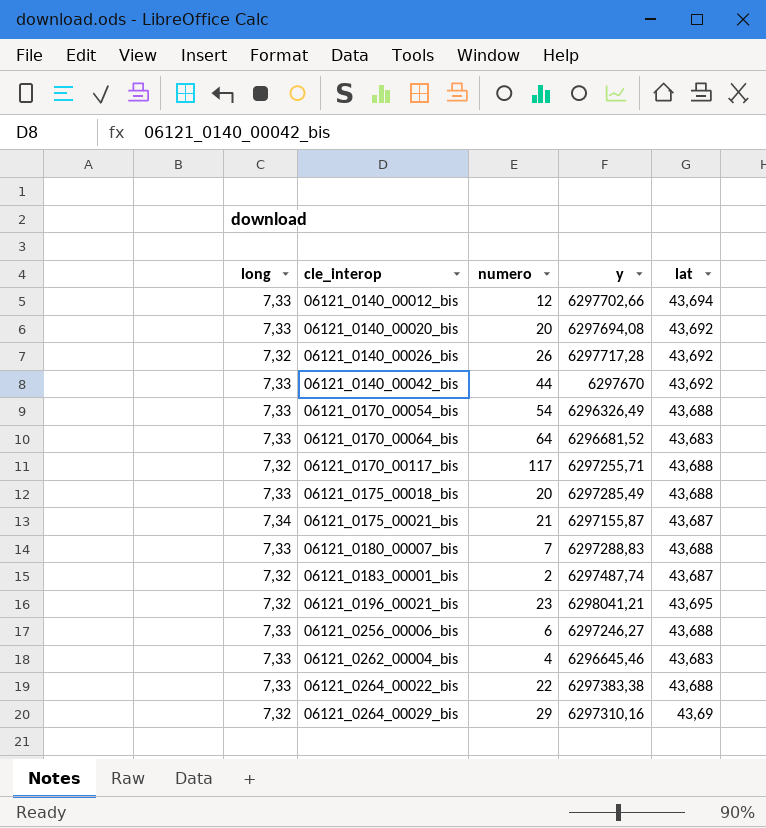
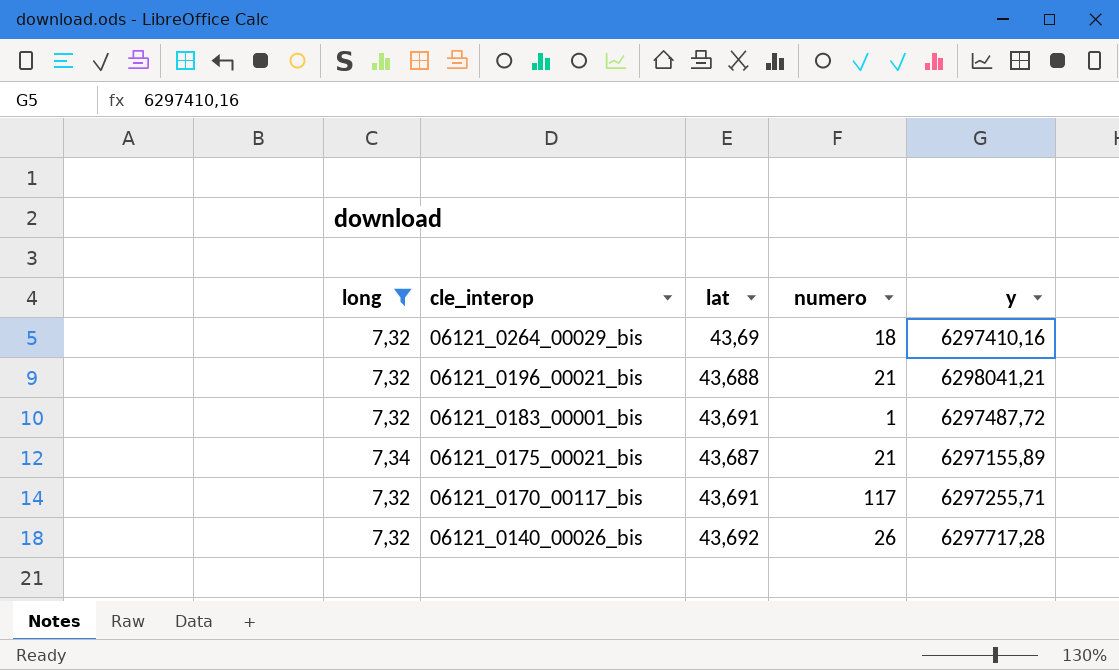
filter: none -> long != 7,33
row order: cle_interop ascending -> cle_interop descending
column lat | position: 5 -> 3
06121_0264_00029_bis | numero: 29 -> 18
06121_0264_00029_bis | y: 6297310,16 -> 6297410,16
06121_0196_00021_bis | lat: 43,695 -> 43,688
06121_0196_00021_bis | numero: 23 -> 21
06121_0183_00001_bis | lat: 43,687 -> 43,691
06121_0183_00001_bis | numero: 2 -> 1
06121_0183_00001_bis | y: 6297487,74 -> 6297487,72
06121_0175_00021_bis | y: 6297155,87 -> 6297155,89
06121_0170_00117_bis | lat: 43,688 -> 43,691

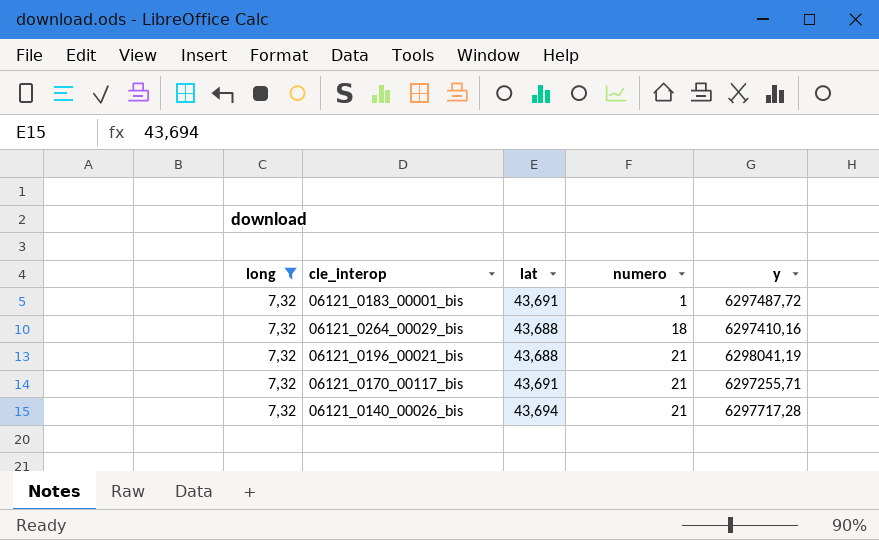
row order: cle_interop descending -> numero ascending
row 06121_0175_00021_bis: 7,34 | 43,687 | 21 | 6297155,89 -> none
06121_0264_00029_bis | lat: 43,69 -> 43,688
06121_0196_00021_bis | y: 6298041,21 -> 6298041,19
06121_0170_00117_bis | numero: 117 -> 21
06121_0140_00026_bis | lat: 43,692 -> 43,694
06121_0140_00026_bis | numero: 26 -> 21

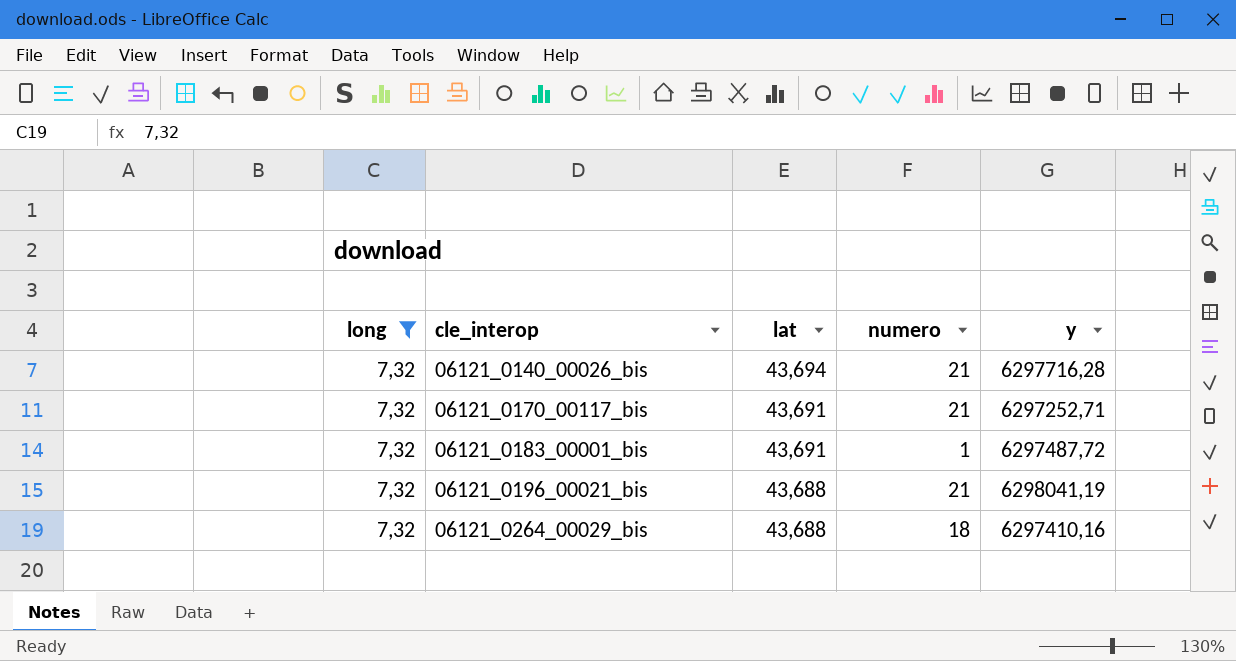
row order: numero ascending -> cle_interop ascending
06121_0140_00026_bis | y: 6297717,28 -> 6297716,28
06121_0170_00117_bis | y: 6297255,71 -> 6297252,71

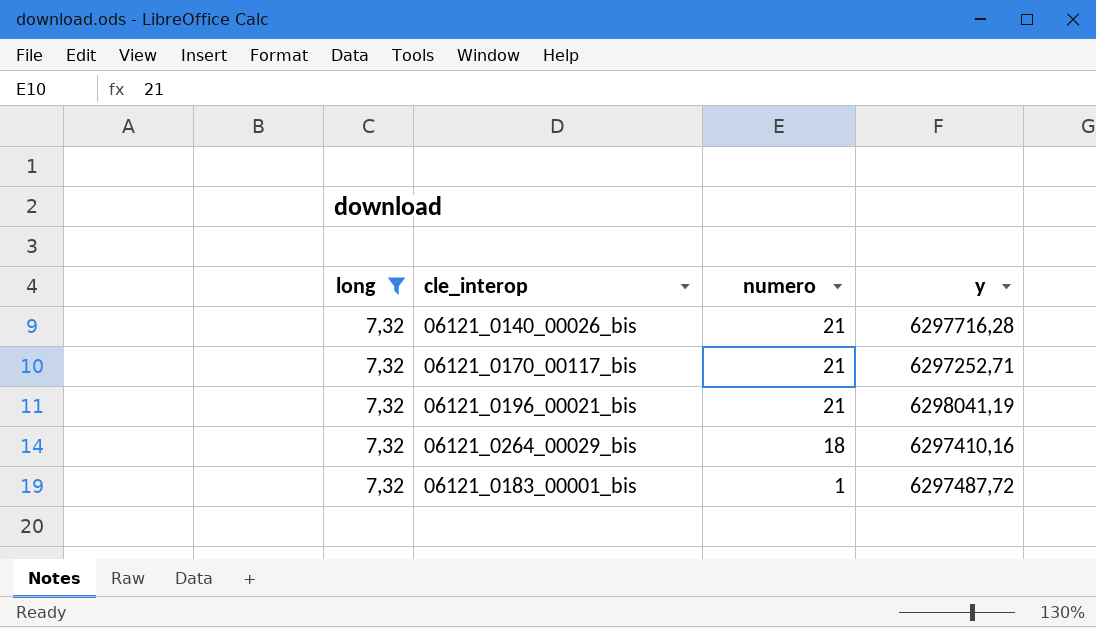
row order: cle_interop ascending -> numero descending
column lat | position: 3 -> none

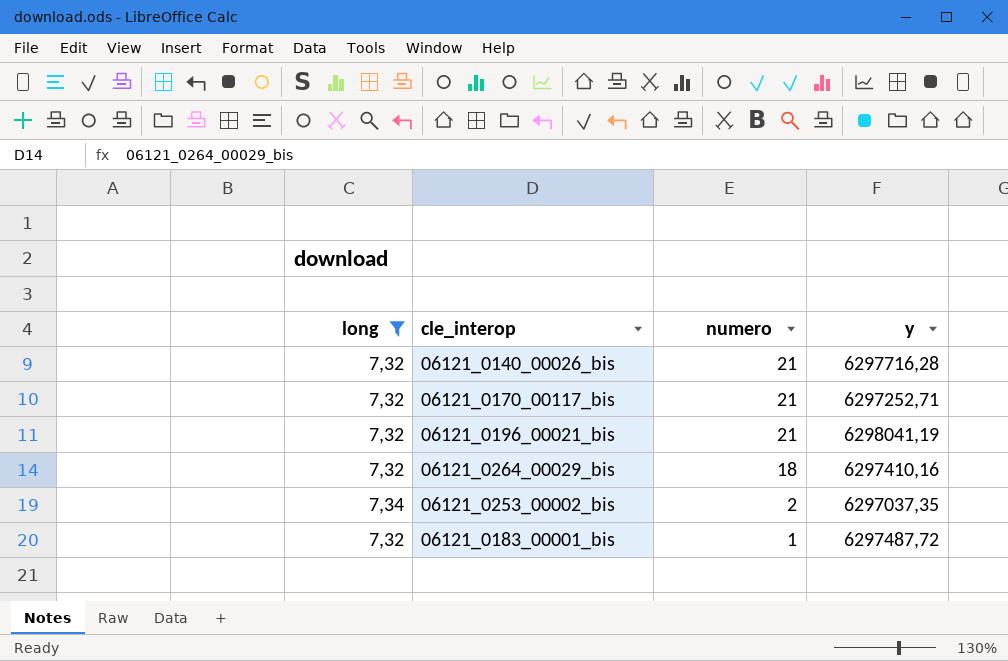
row 06121_0253_00002_bis: none -> 7,34 | 2 | 6297037,35

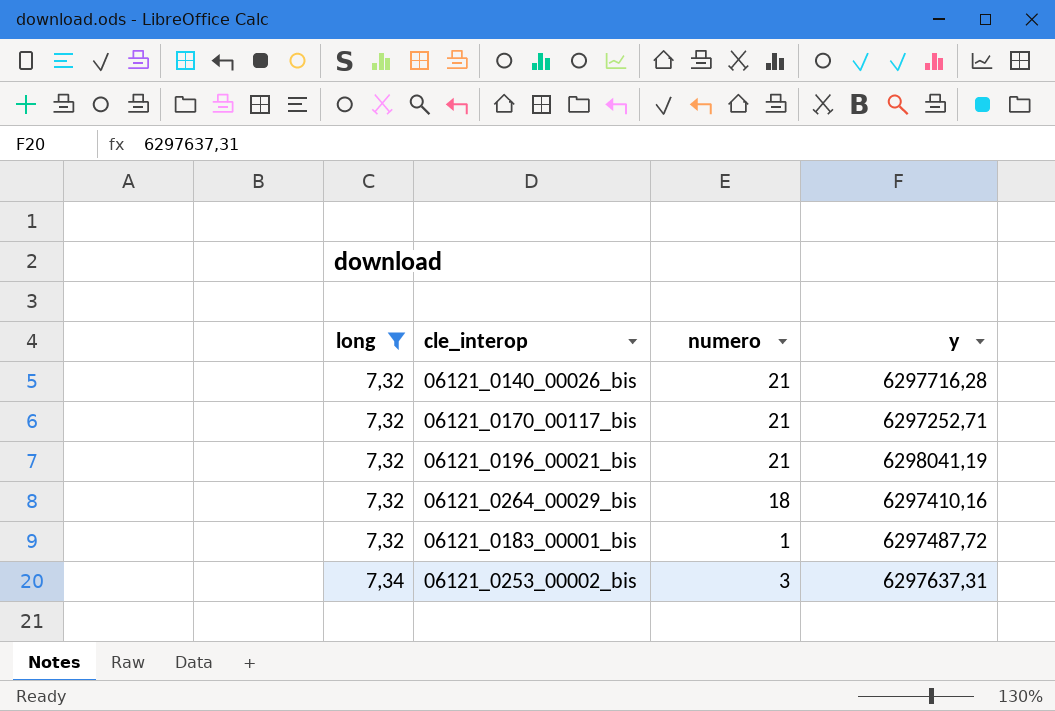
row order: numero descending -> long ascending
06121_0253_00002_bis | numero: 2 -> 3
06121_0253_00002_bis | y: 6297037,35 -> 6297637,31

